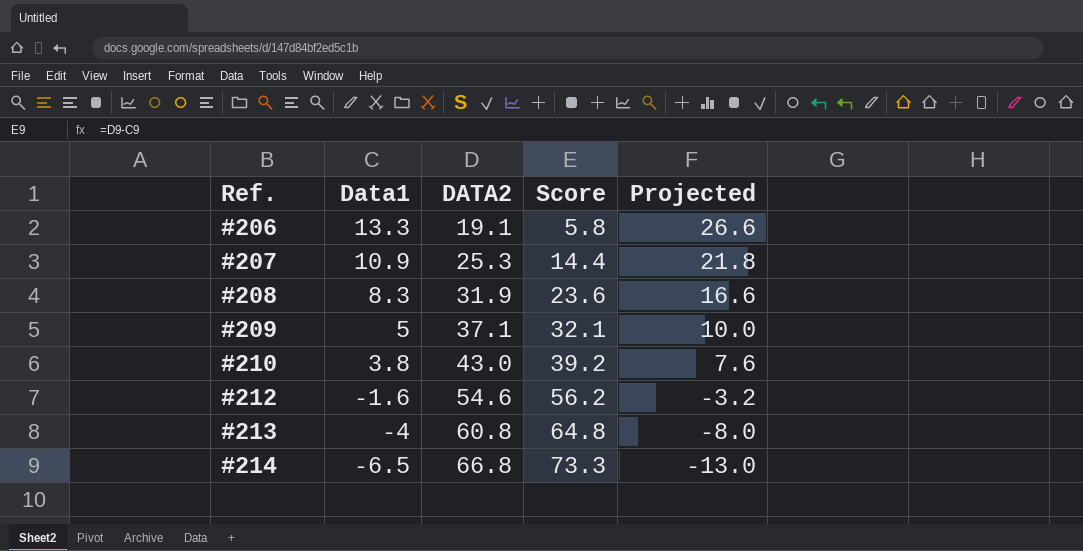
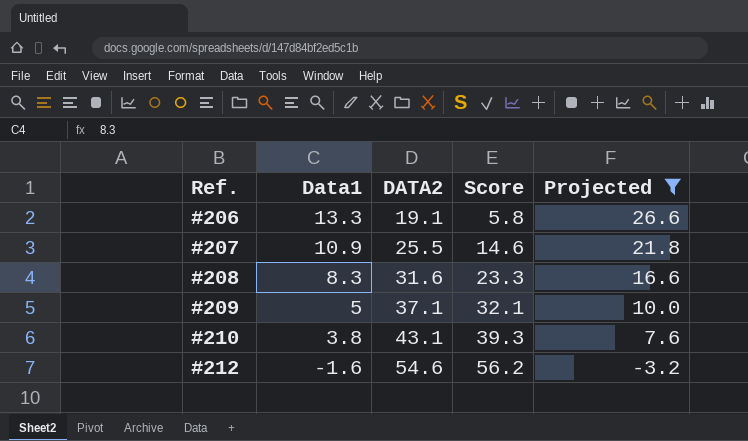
filter: none -> Projected >= -3.2
#207 | DATA2: 25.3 -> 25.5
#207 | Score: 14.4 -> 14.6
#208 | DATA2: 31.9 -> 31.6
#208 | Score: 23.6 -> 23.3
#210 | DATA2: 43.0 -> 43.1
#210 | Score: 39.2 -> 39.3

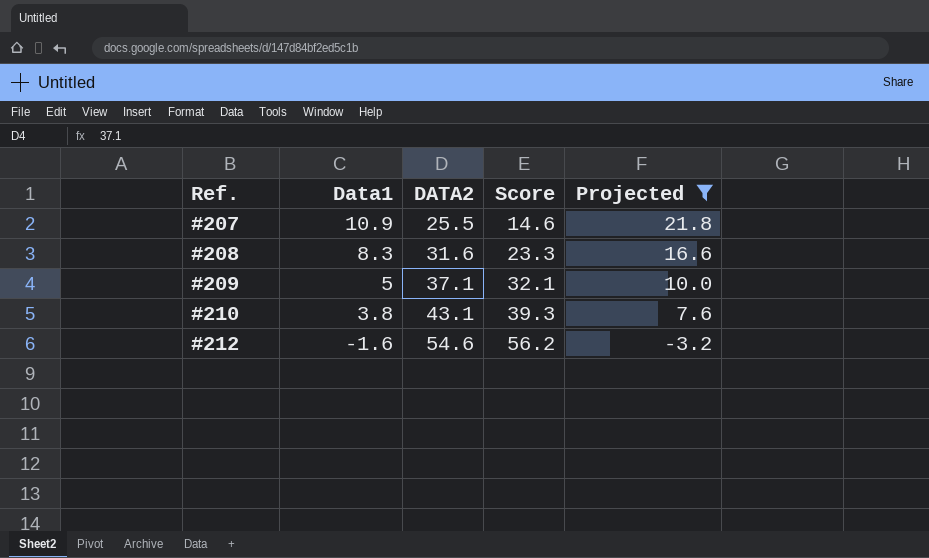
row #206: 13.3 | 19.1 | 5.8 | 26.6 -> none

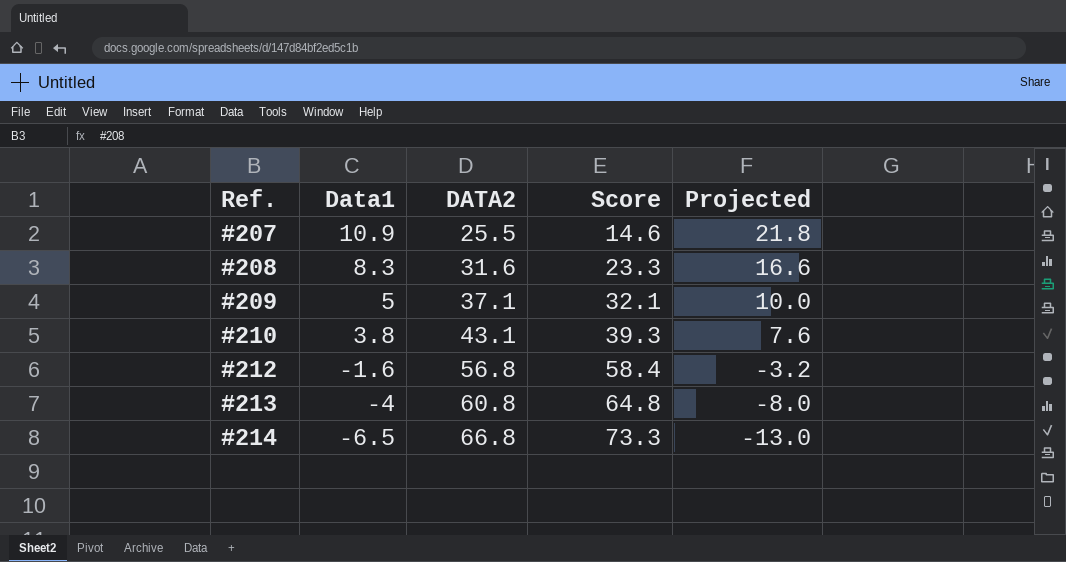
filter: Projected >= -3.2 -> none
#212 | DATA2: 54.6 -> 56.8
#212 | Score: 56.2 -> 58.4

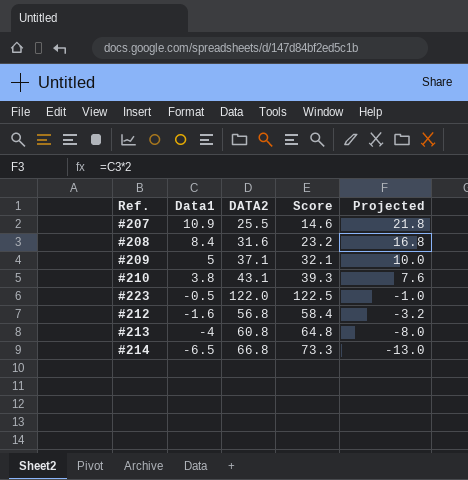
#208 | Data1: 8.3 -> 8.4
#208 | Score: 23.3 -> 23.2
#208 | Projected: 16.6 -> 16.8
row #223: none -> -0.5 | 122.0 | 122.5 | -1.0

